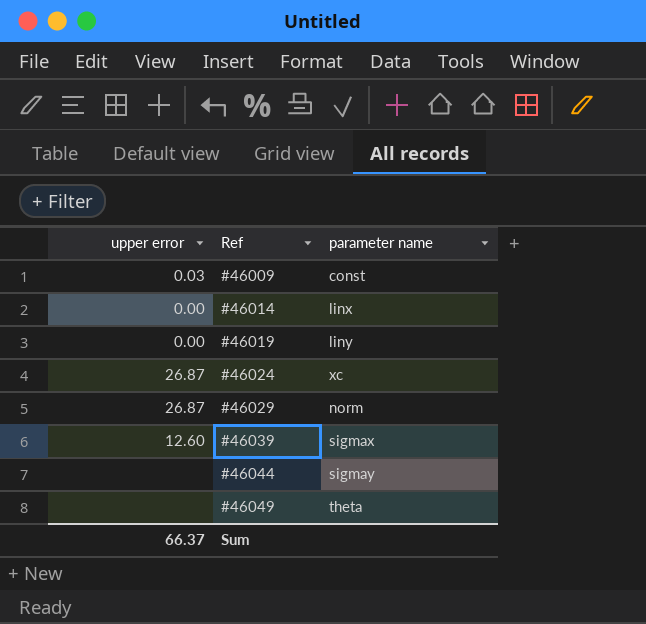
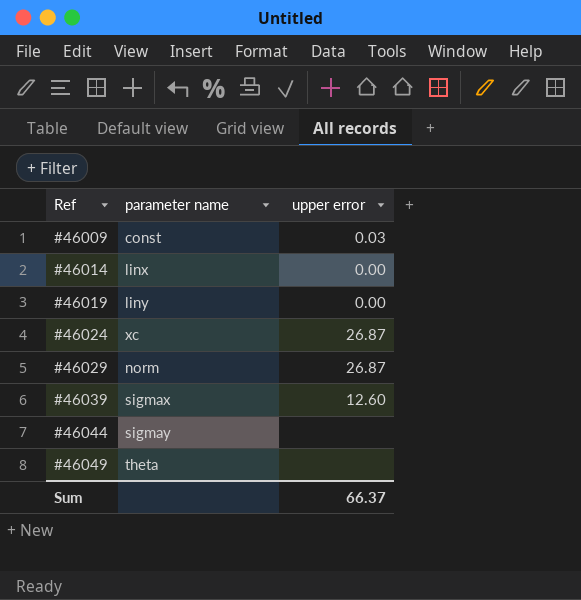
column upper error | position: 1 -> 3

